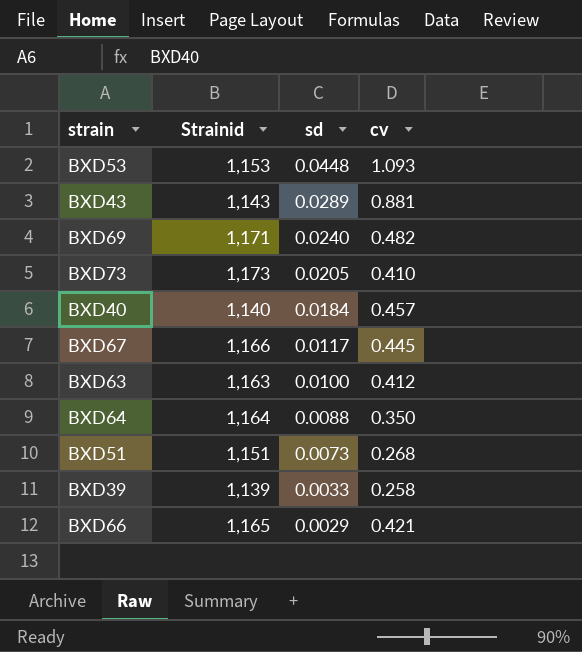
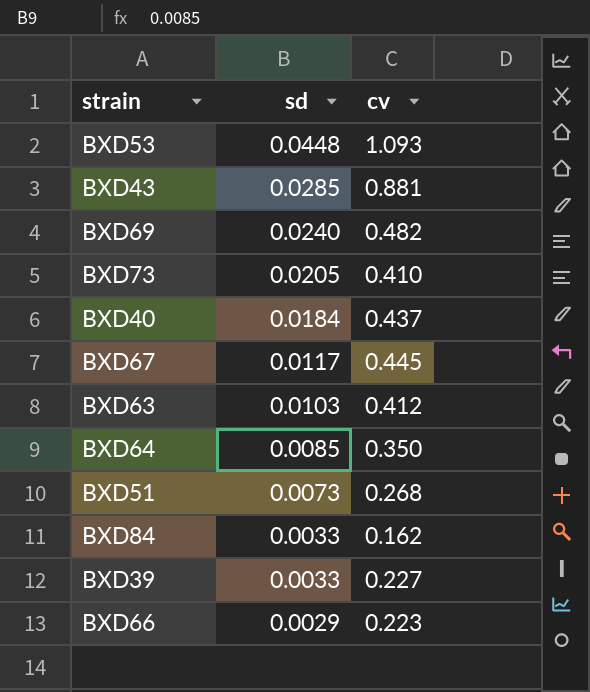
column Strainid | position: 2 -> none
BXD43 | sd: 0.0289 -> 0.0285
BXD40 | cv: 0.457 -> 0.437
BXD63 | sd: 0.0100 -> 0.0103
BXD64 | sd: 0.0088 -> 0.0085
row BXD84: none -> 0.0033 | 0.162
BXD39 | cv: 0.258 -> 0.227
BXD66 | cv: 0.421 -> 0.223

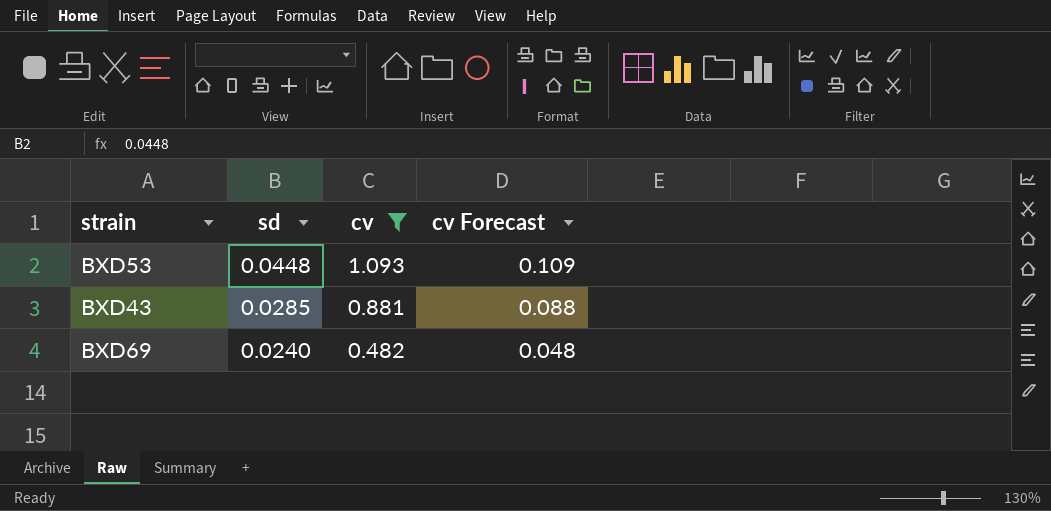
filter: none -> cv >= 0.482
column cv Forecast | formula: none -> [cv] * 0.1

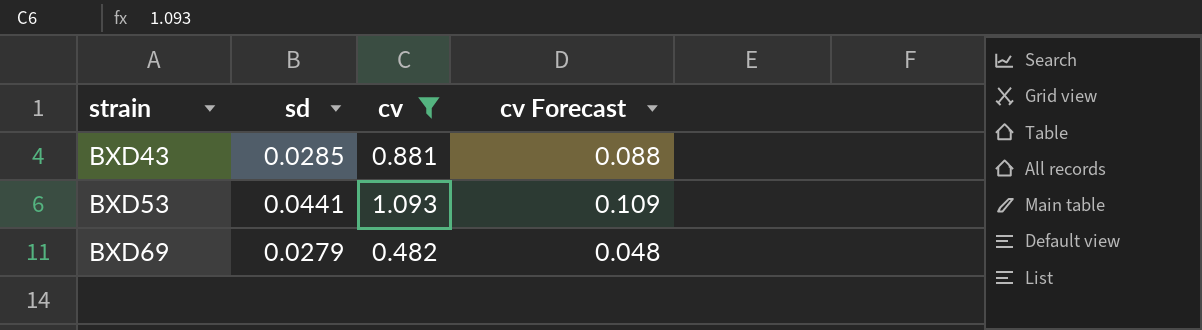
row order: sd descending -> strain ascending
BXD53 | sd: 0.0448 -> 0.0441
BXD69 | sd: 0.0240 -> 0.0279

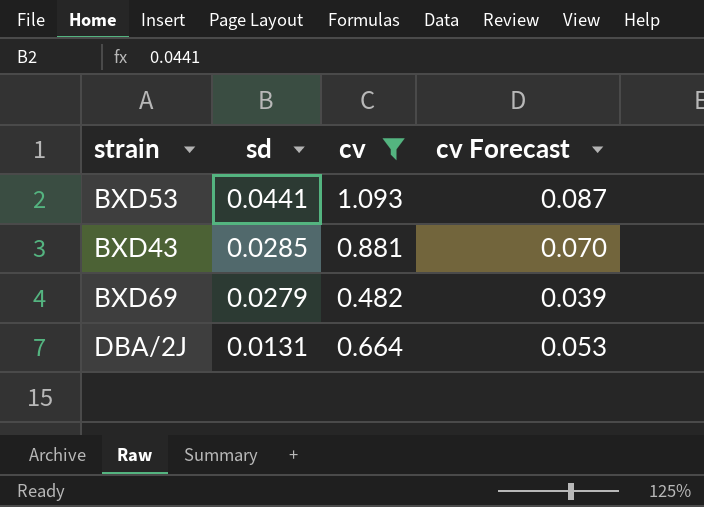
row order: strain ascending -> sd descending
column cv Forecast | formula: [cv] * 0.1 -> [cv] * 0.08
row DBA/2J: none -> 0.0131 | 0.664 | 0.053

